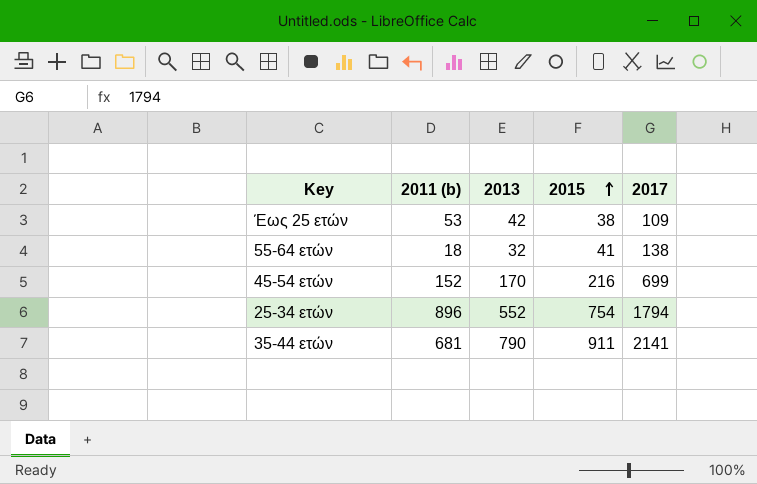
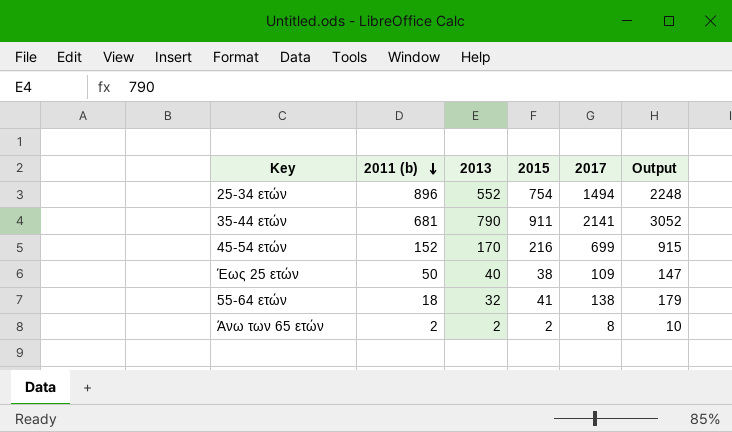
row order: 2015 ascending -> 2011 (b) descending
column Output | formula: none -> [2015] + [2017]
25-34 ετών | 2017: 1794 -> 1494
Έως 25 ετών | 2011 (b): 53 -> 50
Έως 25 ετών | 2013: 42 -> 40
row Άνω των 65 ετών: none -> 2 | 2 | 2 | 8 | 10

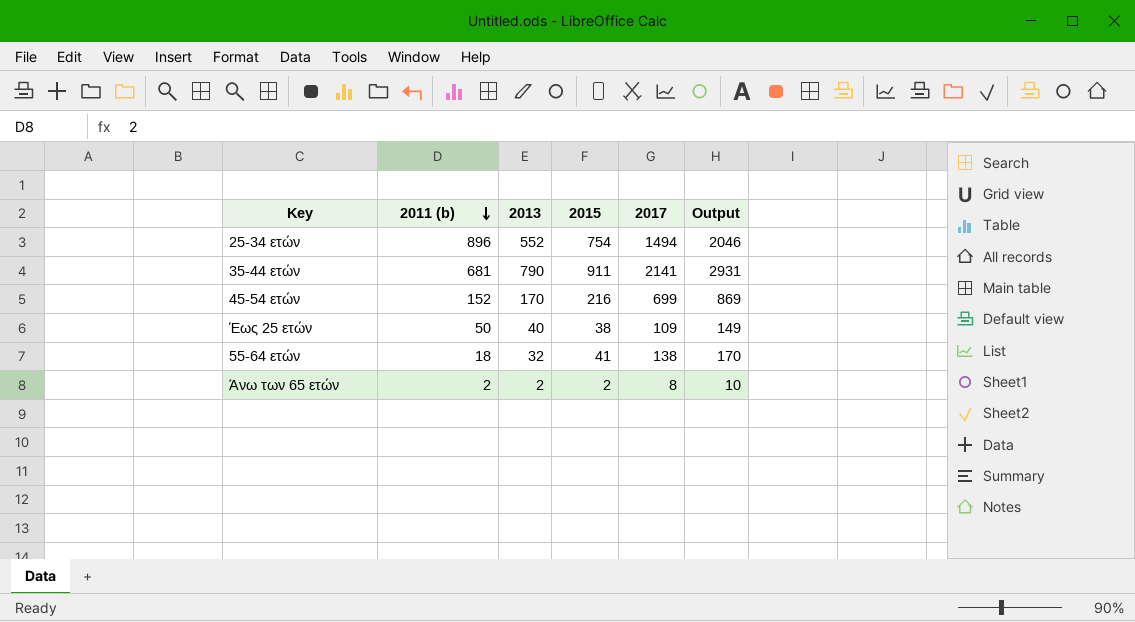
column Output | formula: [2015] + [2017] -> [2013] + [2017]

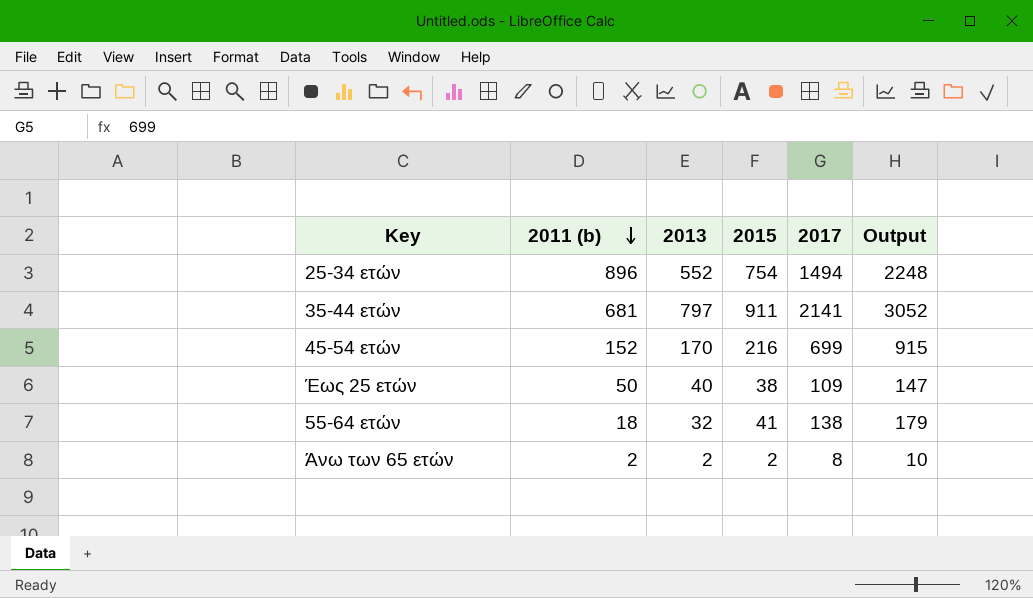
column Output | formula: [2013] + [2017] -> [2015] + [2017]
35-44 ετών | 2013: 790 -> 797

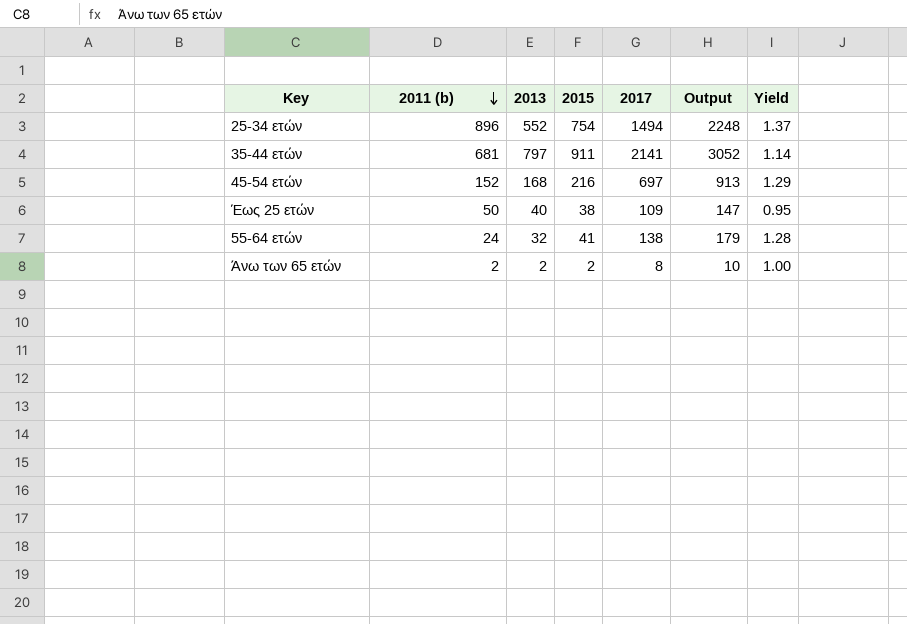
column Yield | formula: none -> [2015] / [2013]
45-54 ετών | 2013: 170 -> 168
45-54 ετών | 2017: 699 -> 697
45-54 ετών | Output: 915 -> 913
55-64 ετών | 2011 (b): 18 -> 24

